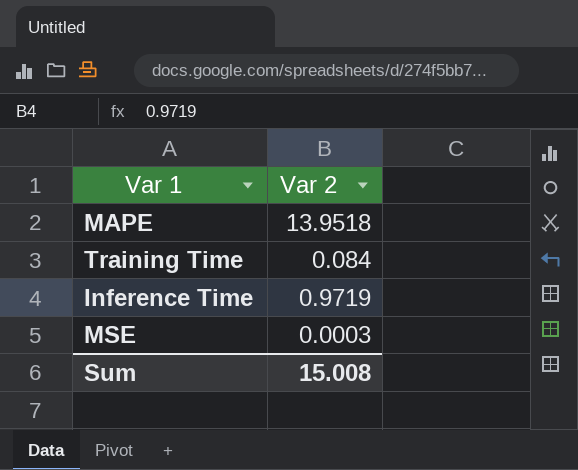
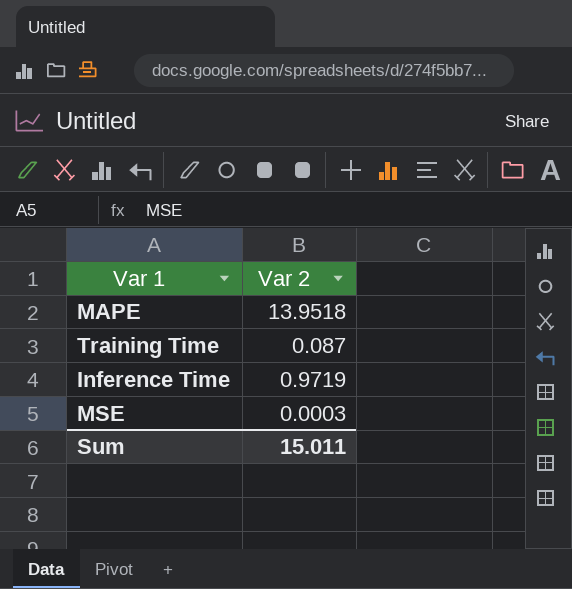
Training Time | Var 2: 0.084 -> 0.087
Sum | Var 2: 15.008 -> 15.011

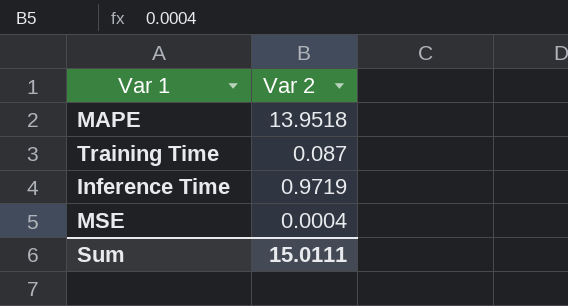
MSE | Var 2: 0.0003 -> 0.0004
Sum | Var 2: 15.011 -> 15.0111

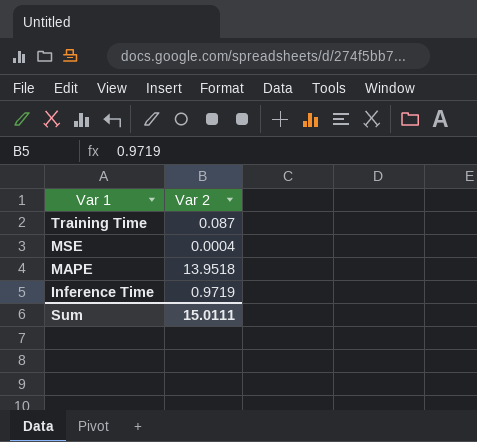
row order: none -> Var 1 descending

